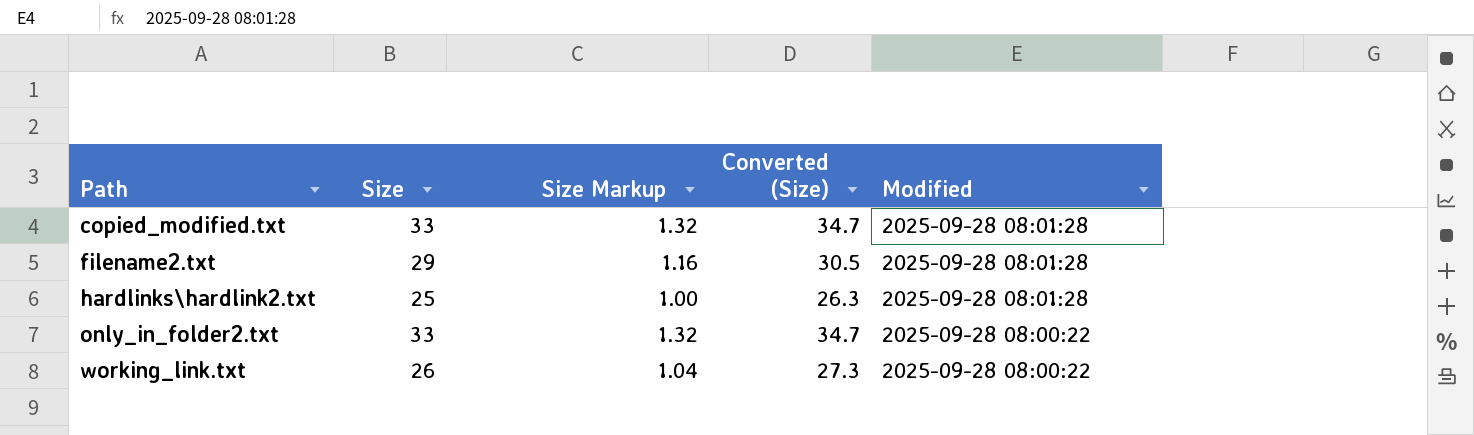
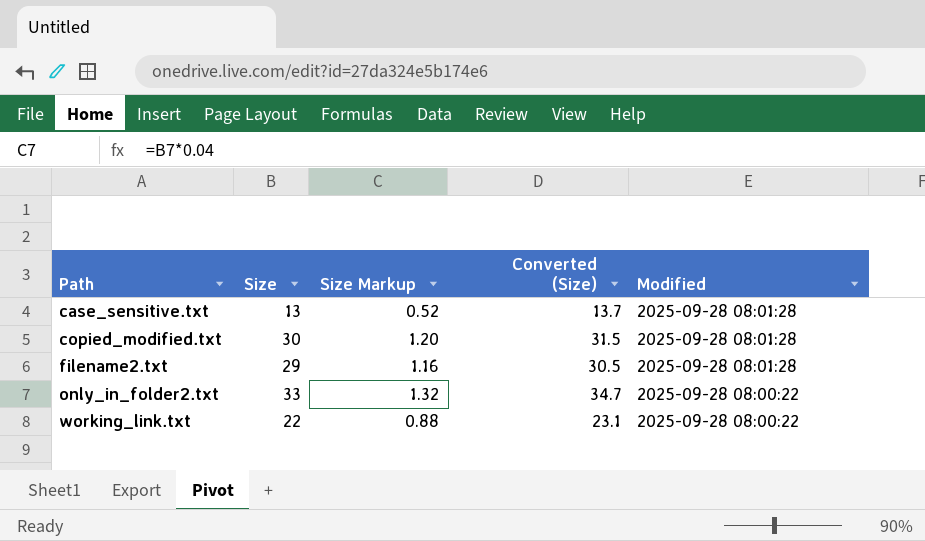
row hardlinks\hardlink2.txt: 25 | 1.00 | 26.3 | 2025-09-28 08:01:28 -> none
row case_sensitive.txt: none -> 13 | 0.52 | 13.7 | 2025-09-28 08:01:28
copied_modified.txt | Size: 33 -> 30
copied_modified.txt | Size Markup: 1.32 -> 1.20
copied_modified.txt | Converted (Size): 34.7 -> 31.5
working_link.txt | Size: 26 -> 22
working_link.txt | Size Markup: 1.04 -> 0.88
working_link.txt | Converted (Size): 27.3 -> 23.1

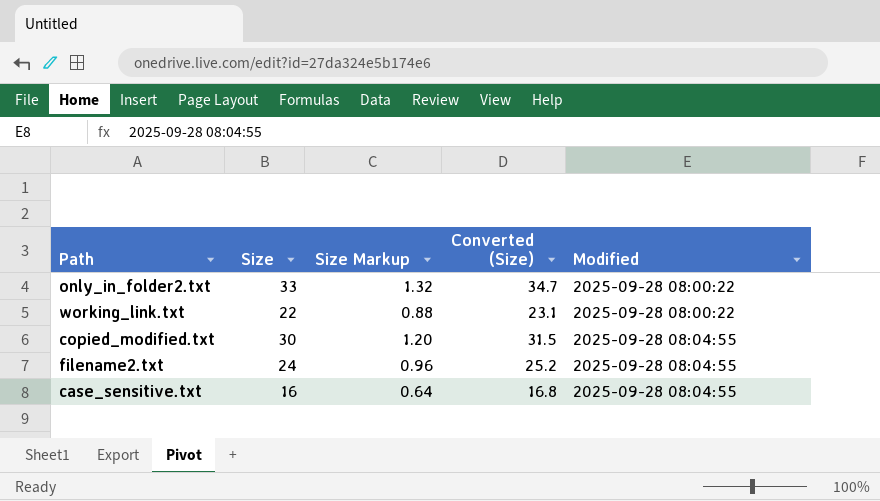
row order: Path ascending -> Modified ascending
copied_modified.txt | Modified: 2025-09-28 08:01:28 -> 2025-09-28 08:04:55
filename2.txt | Size: 29 -> 24
filename2.txt | Size Markup: 1.16 -> 0.96
filename2.txt | Converted (Size): 30.5 -> 25.2
filename2.txt | Modified: 2025-09-28 08:01:28 -> 2025-09-28 08:04:55
case_sensitive.txt | Size: 13 -> 16
case_sensitive.txt | Size Markup: 0.52 -> 0.64
case_sensitive.txt | Converted (Size): 13.7 -> 16.8
case_sensitive.txt | Modified: 2025-09-28 08:01:28 -> 2025-09-28 08:04:55

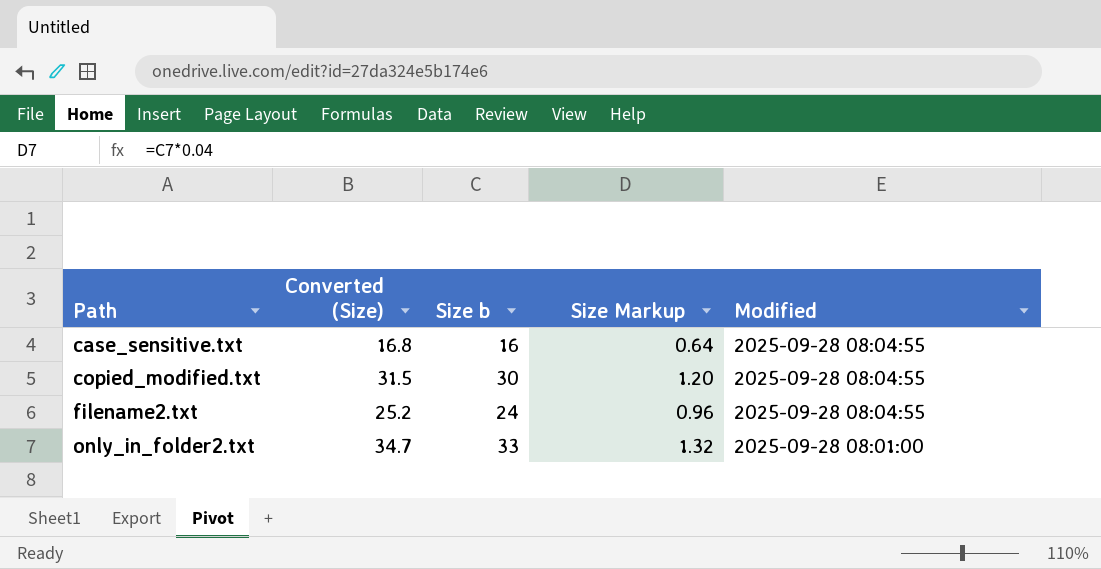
row order: Modified ascending -> Path ascending
column Converted (Size) | position: 4 -> 2
column name: Size -> Size b
row working_link.txt: 22 | 0.88 | 23.1 | 2025-09-28 08:00:22 -> none
only_in_folder2.txt | Modified: 2025-09-28 08:00:22 -> 2025-09-28 08:01:00

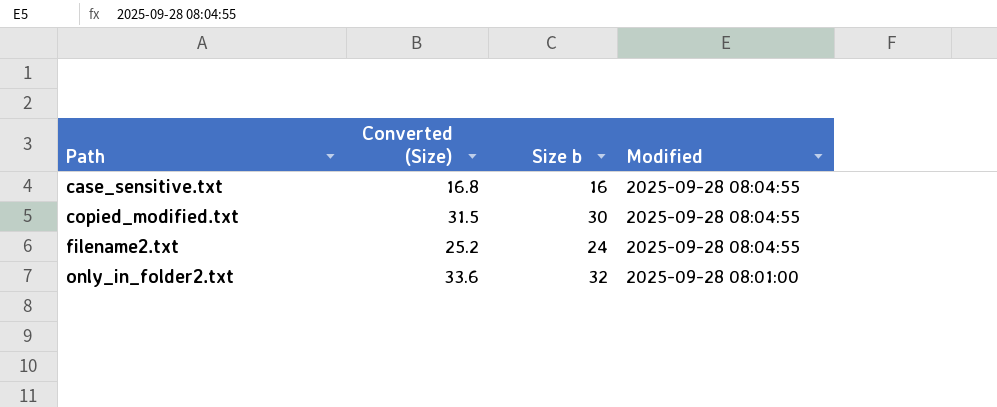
column Size Markup | formula: [Size b] * 0.04 -> none
only_in_folder2.txt | Converted (Size): 34.7 -> 33.6
only_in_folder2.txt | Size b: 33 -> 32

